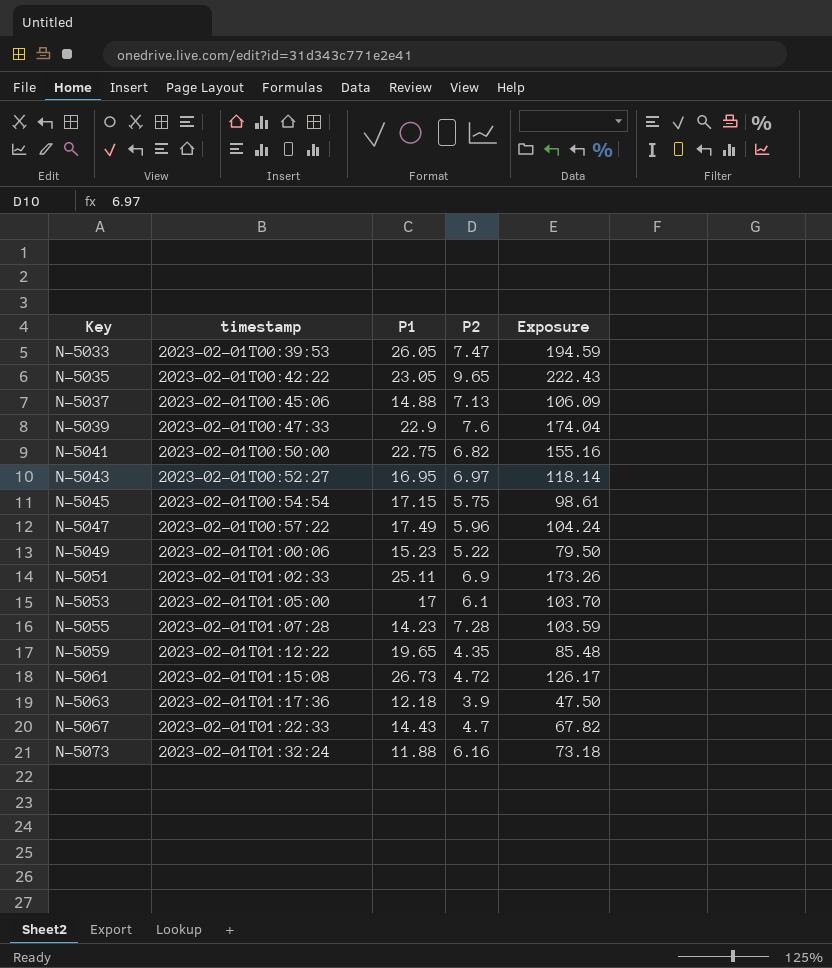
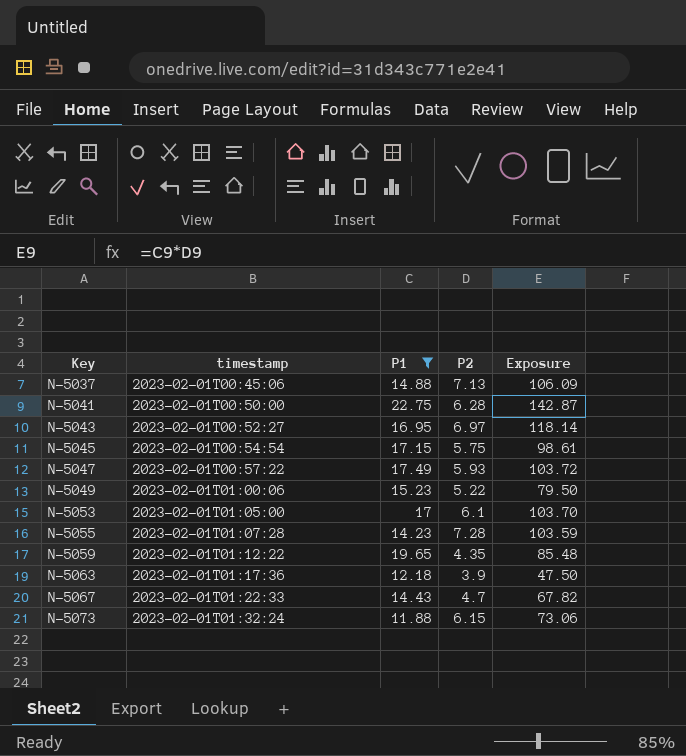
filter: none -> P1 <= 22.75
N-5041 | P2: 6.82 -> 6.28
N-5041 | Exposure: 155.16 -> 142.87
N-5047 | P2: 5.96 -> 5.93
N-5047 | Exposure: 104.24 -> 103.72
N-5073 | P2: 6.16 -> 6.15
N-5073 | Exposure: 73.18 -> 73.06

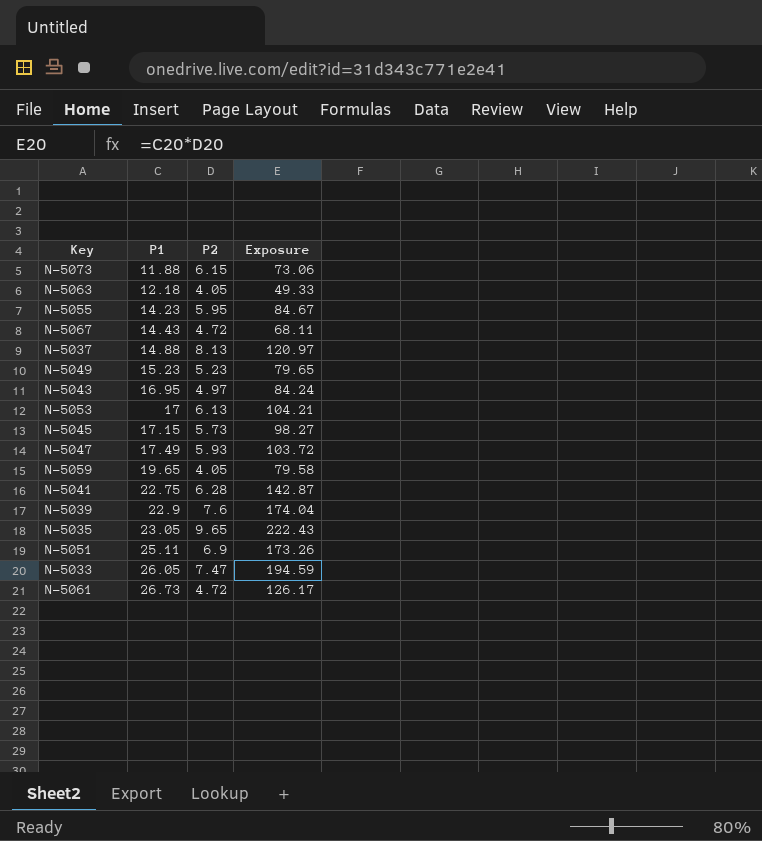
filter: P1 <= 22.75 -> none
row order: Key ascending -> P1 ascending
column timestamp | position: 2 -> none
N-5063 | P2: 3.9 -> 4.05
N-5063 | Exposure: 47.50 -> 49.33
N-5055 | P2: 7.28 -> 5.95
N-5055 | Exposure: 103.59 -> 84.67
N-5067 | P2: 4.7 -> 4.72
N-5067 | Exposure: 67.82 -> 68.11
N-5037 | P2: 7.13 -> 8.13
N-5037 | Exposure: 106.09 -> 120.97
N-5049 | P2: 5.22 -> 5.23
N-5049 | Exposure: 79.50 -> 79.65
N-5043 | P2: 6.97 -> 4.97
N-5043 | Exposure: 118.14 -> 84.24
N-5053 | P2: 6.1 -> 6.13
N-5053 | Exposure: 103.70 -> 104.21
N-5045 | P2: 5.75 -> 5.73
N-5045 | Exposure: 98.61 -> 98.27
N-5059 | P2: 4.35 -> 4.05
N-5059 | Exposure: 85.48 -> 79.58

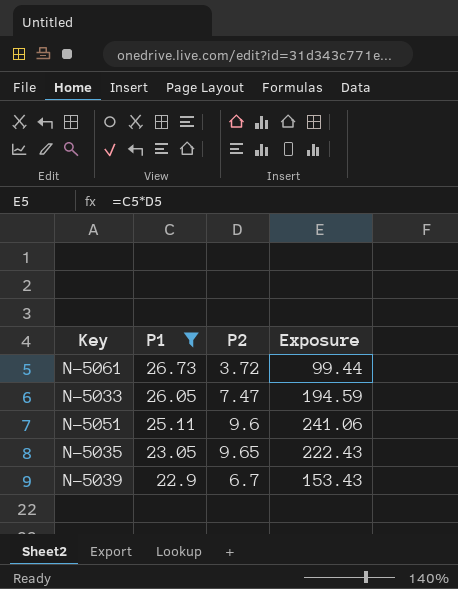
filter: none -> P1 >= 22.9
row order: P1 ascending -> P1 descending
N-5061 | P2: 4.72 -> 3.72
N-5061 | Exposure: 126.17 -> 99.44
N-5051 | P2: 6.9 -> 9.6
N-5051 | Exposure: 173.26 -> 241.06
N-5039 | P2: 7.6 -> 6.7
N-5039 | Exposure: 174.04 -> 153.43

